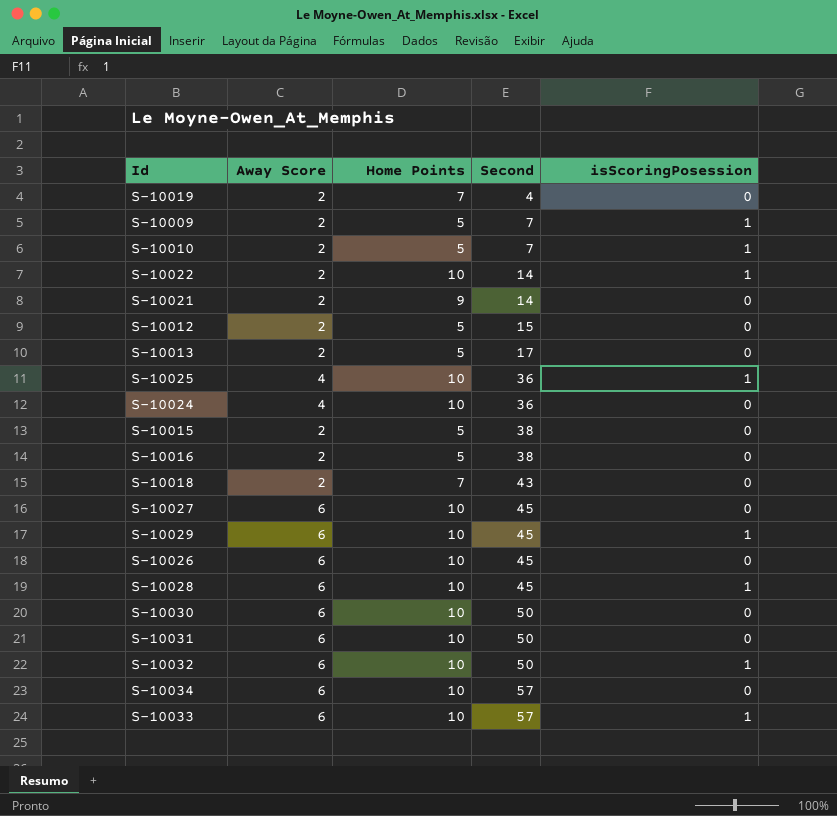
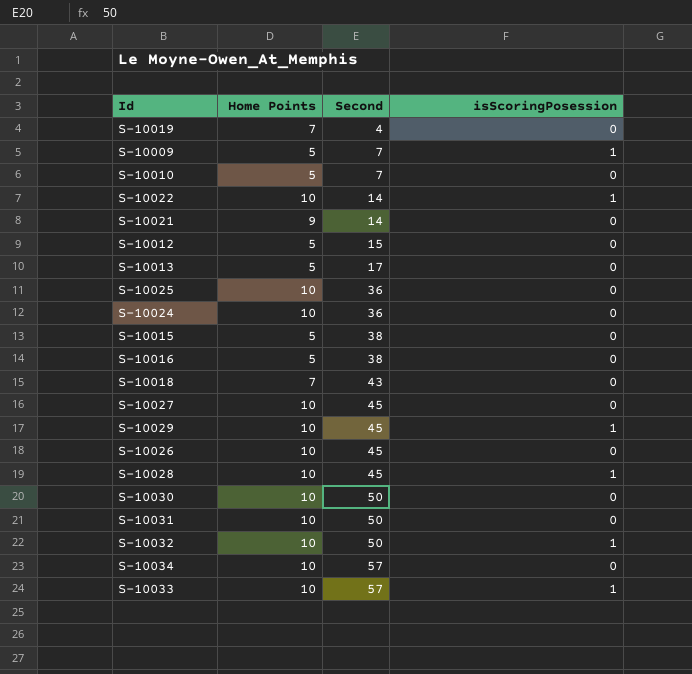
column Away Score | position: 2 -> none
S-10010 | isScoringPosession: 1 -> 0
S-10025 | isScoringPosession: 1 -> 0

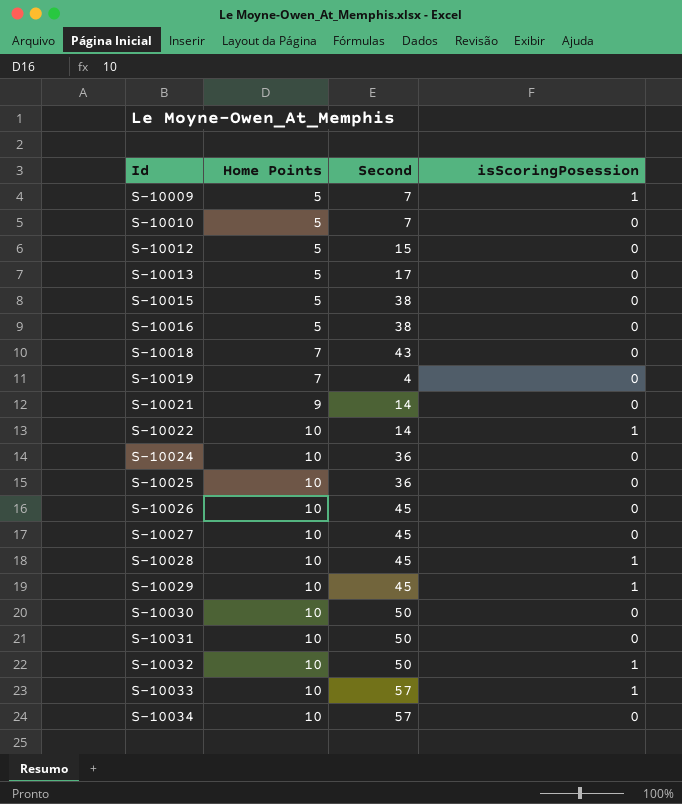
row order: Second ascending -> Id ascending

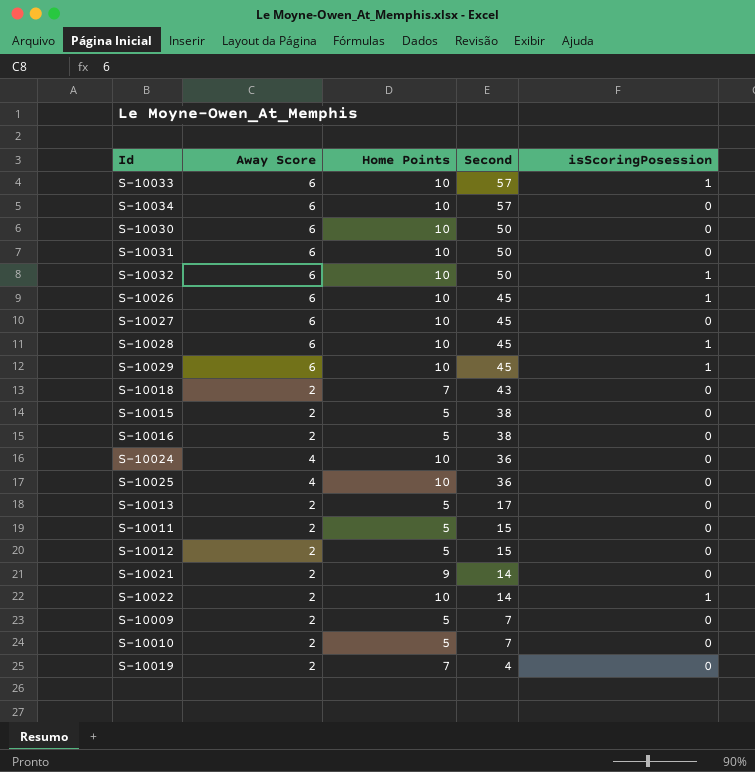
row order: Id ascending -> Second descending
column Away Score | position: none -> 2
S-10026 | isScoringPosession: 0 -> 1
row S-10011: none -> 2 | 5 | 15 | 0
S-10009 | isScoringPosession: 1 -> 0

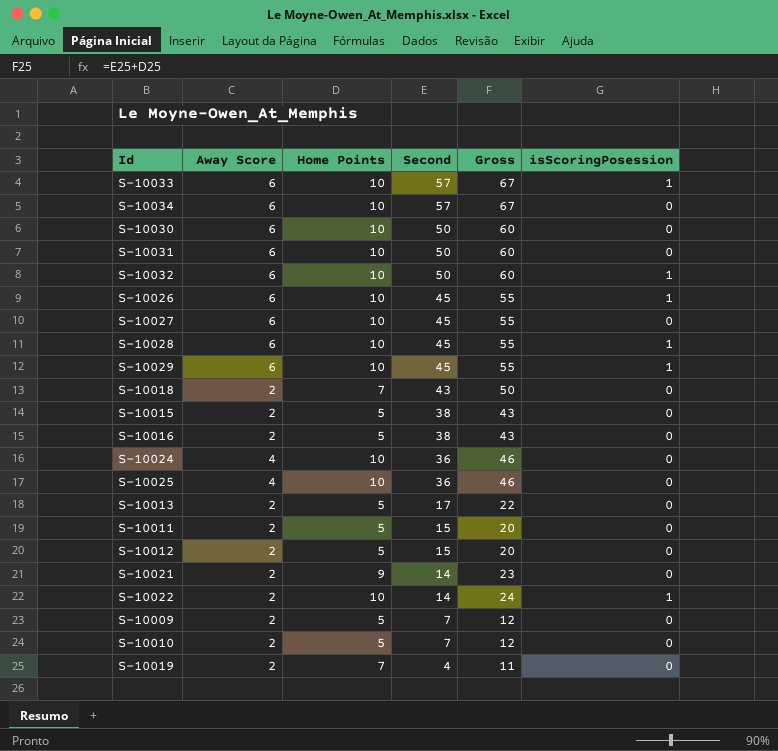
column Gross | formula: none -> [Home Points] + [Second]

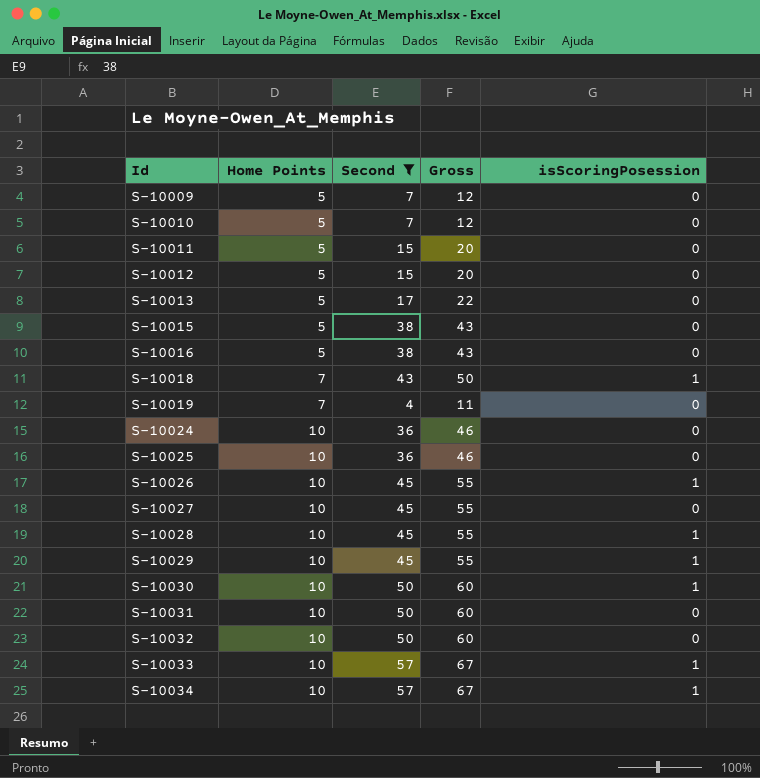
filter: none -> Second != 14
row order: Second descending -> Id ascending
column Away Score | position: 2 -> none
S-10018 | isScoringPosession: 0 -> 1
S-10030 | isScoringPosession: 0 -> 1
S-10032 | isScoringPosession: 1 -> 0
S-10034 | isScoringPosession: 0 -> 1

